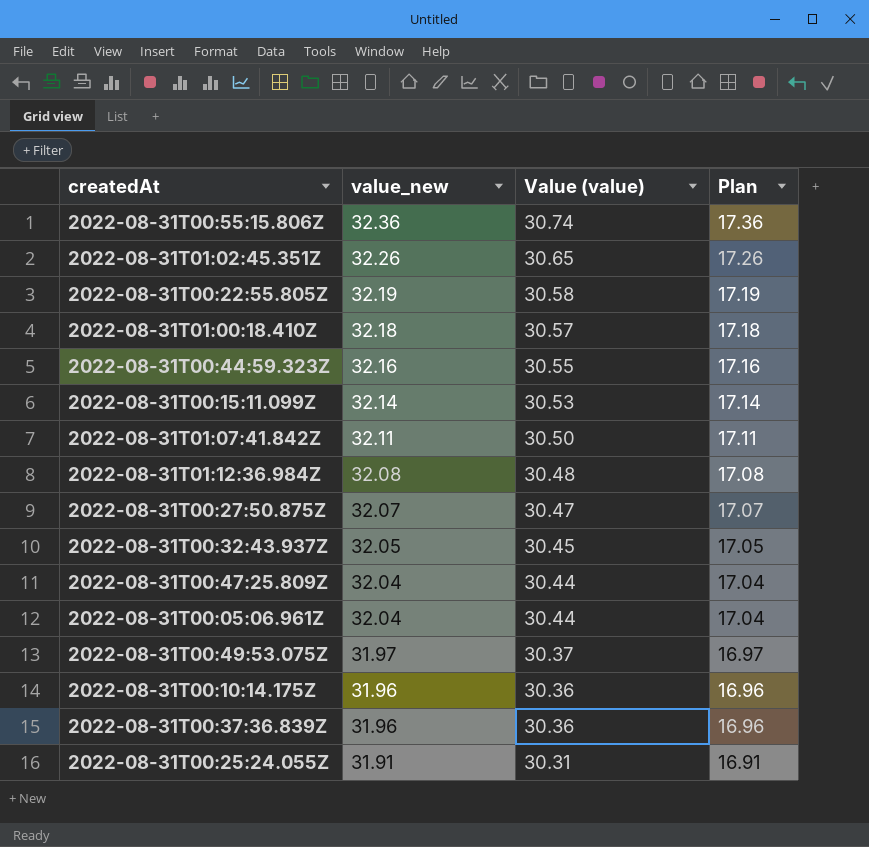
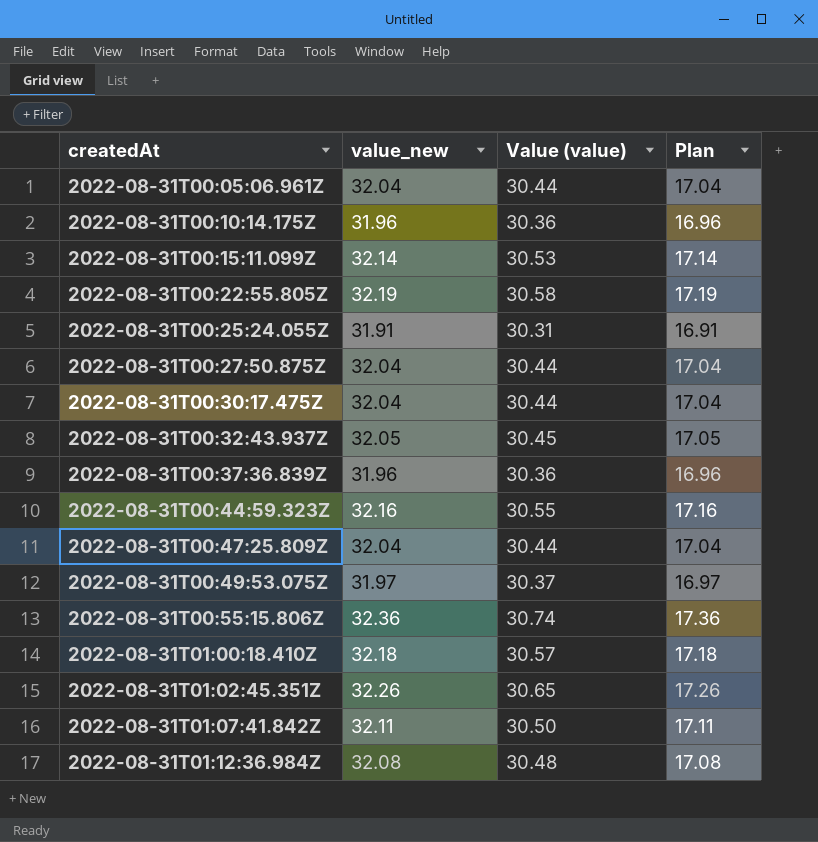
row order: value_new descending -> createdAt ascending
2022-08-31T00:27:50.875Z | value_new: 32.07 -> 32.04
2022-08-31T00:27:50.875Z | Value (value): 30.47 -> 30.44
2022-08-31T00:27:50.875Z | Plan: 17.07 -> 17.04
row 2022-08-31T00:30:17.475Z: none -> 32.04 | 30.44 | 17.04

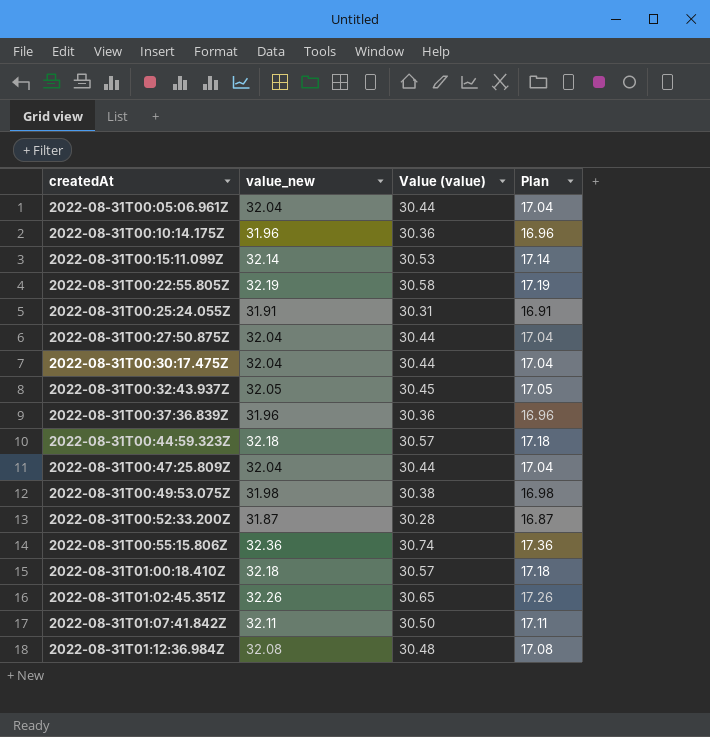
2022-08-31T00:44:59.323Z | value_new: 32.16 -> 32.18
2022-08-31T00:44:59.323Z | Value (value): 30.55 -> 30.57
2022-08-31T00:44:59.323Z | Plan: 17.16 -> 17.18
2022-08-31T00:49:53.075Z | value_new: 31.97 -> 31.98
2022-08-31T00:49:53.075Z | Value (value): 30.37 -> 30.38
2022-08-31T00:49:53.075Z | Plan: 16.97 -> 16.98
row 2022-08-31T00:52:33.200Z: none -> 31.87 | 30.28 | 16.87

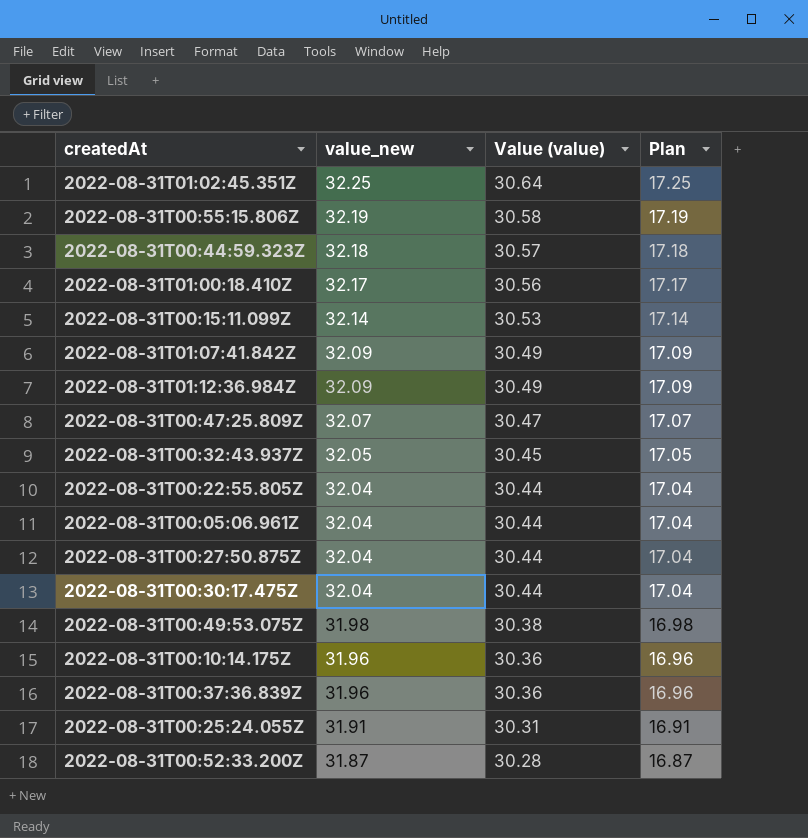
row order: createdAt ascending -> value_new descending
2022-08-31T01:02:45.351Z | value_new: 32.26 -> 32.25
2022-08-31T01:02:45.351Z | Value (value): 30.65 -> 30.64
2022-08-31T01:02:45.351Z | Plan: 17.26 -> 17.25
2022-08-31T00:55:15.806Z | value_new: 32.36 -> 32.19
2022-08-31T00:55:15.806Z | Value (value): 30.74 -> 30.58
2022-08-31T00:55:15.806Z | Plan: 17.36 -> 17.19
2022-08-31T01:00:18.410Z | value_new: 32.18 -> 32.17
2022-08-31T01:00:18.410Z | Value (value): 30.57 -> 30.56
2022-08-31T01:00:18.410Z | Plan: 17.18 -> 17.17
2022-08-31T01:07:41.842Z | value_new: 32.11 -> 32.09
2022-08-31T01:07:41.842Z | Value (value): 30.50 -> 30.49
2022-08-31T01:07:41.842Z | Plan: 17.11 -> 17.09
2022-08-31T01:12:36.984Z | value_new: 32.08 -> 32.09
2022-08-31T01:12:36.984Z | Value (value): 30.48 -> 30.49
2022-08-31T01:12:36.984Z | Plan: 17.08 -> 17.09
2022-08-31T00:47:25.809Z | value_new: 32.04 -> 32.07
2022-08-31T00:47:25.809Z | Value (value): 30.44 -> 30.47
2022-08-31T00:47:25.809Z | Plan: 17.04 -> 17.07
2022-08-31T00:22:55.805Z | value_new: 32.19 -> 32.04
2022-08-31T00:22:55.805Z | Value (value): 30.58 -> 30.44
2022-08-31T00:22:55.805Z | Plan: 17.19 -> 17.04

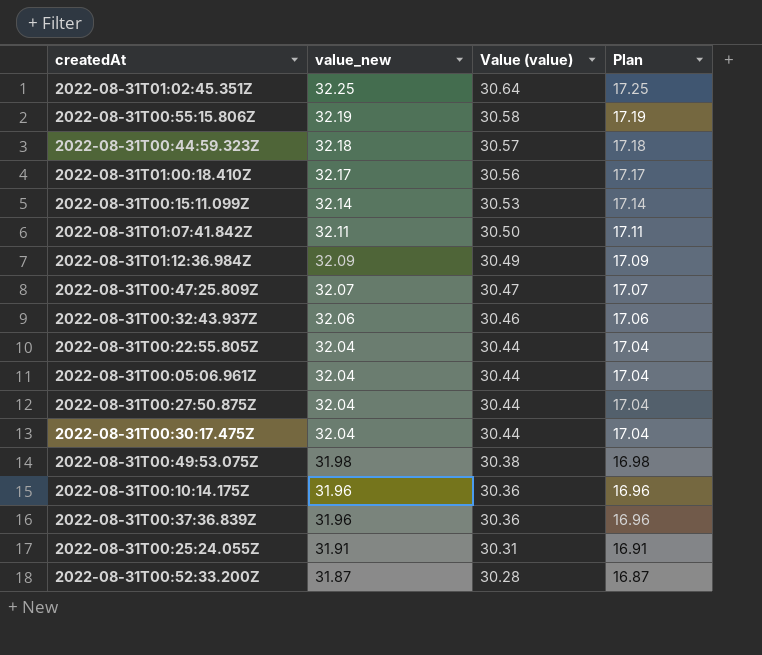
2022-08-31T01:07:41.842Z | value_new: 32.09 -> 32.11
2022-08-31T01:07:41.842Z | Value (value): 30.49 -> 30.50
2022-08-31T01:07:41.842Z | Plan: 17.09 -> 17.11
2022-08-31T00:32:43.937Z | value_new: 32.05 -> 32.06
2022-08-31T00:32:43.937Z | Value (value): 30.45 -> 30.46
2022-08-31T00:32:43.937Z | Plan: 17.05 -> 17.06

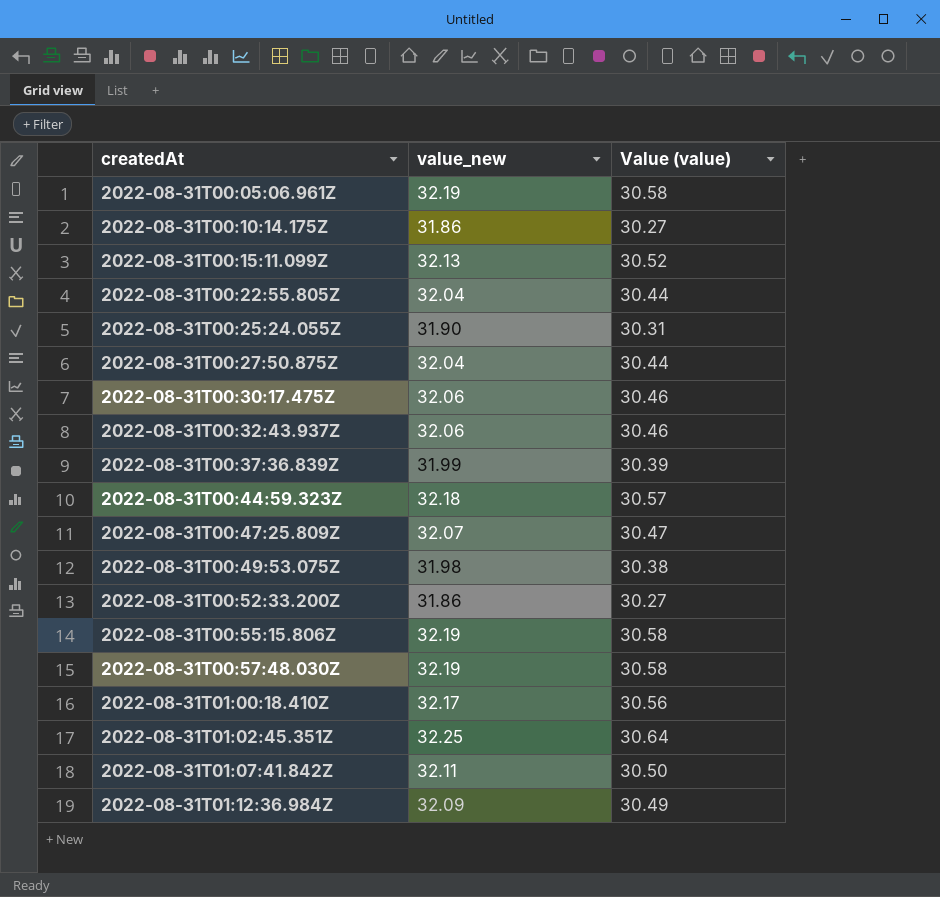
row order: value_new descending -> createdAt ascending
column Plan | formula: [value_new] - 15 -> none
2022-08-31T00:05:06.961Z | value_new: 32.04 -> 32.19
2022-08-31T00:05:06.961Z | Value (value): 30.44 -> 30.58
2022-08-31T00:10:14.175Z | value_new: 31.96 -> 31.86
2022-08-31T00:10:14.175Z | Value (value): 30.36 -> 30.27
2022-08-31T00:15:11.099Z | value_new: 32.14 -> 32.13
2022-08-31T00:15:11.099Z | Value (value): 30.53 -> 30.52
2022-08-31T00:25:24.055Z | value_new: 31.91 -> 31.90
2022-08-31T00:30:17.475Z | value_new: 32.04 -> 32.06
2022-08-31T00:30:17.475Z | Value (value): 30.44 -> 30.46
2022-08-31T00:37:36.839Z | value_new: 31.96 -> 31.99
2022-08-31T00:37:36.839Z | Value (value): 30.36 -> 30.39
2022-08-31T00:52:33.200Z | value_new: 31.87 -> 31.86
2022-08-31T00:52:33.200Z | Value (value): 30.28 -> 30.27
row 2022-08-31T00:57:48.030Z: none -> 32.19 | 30.58

